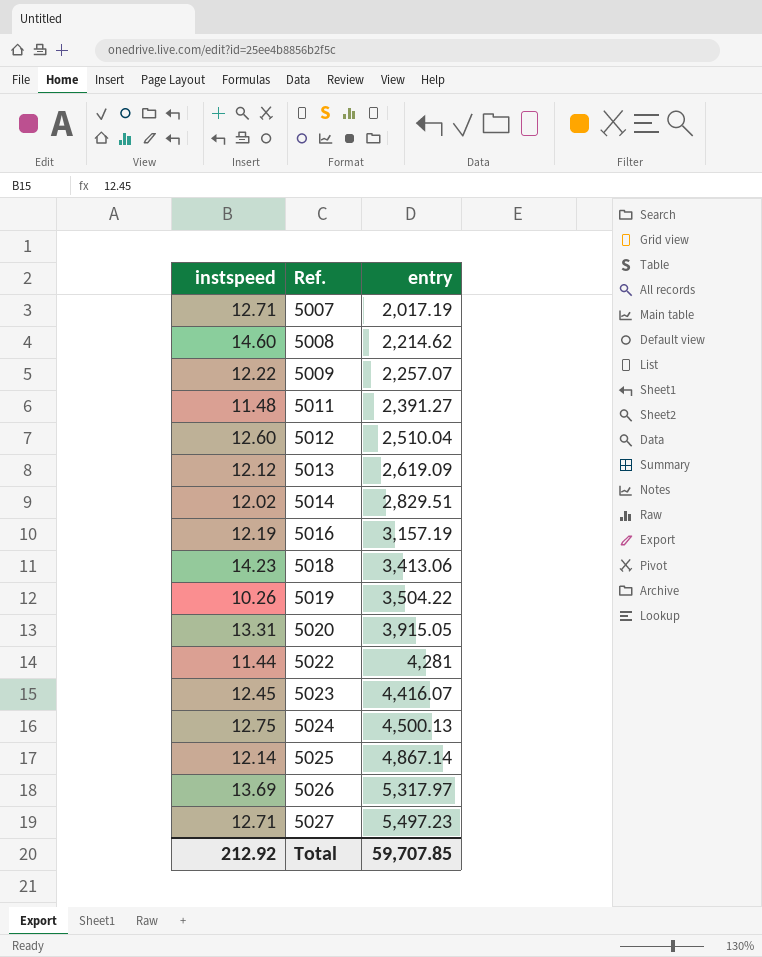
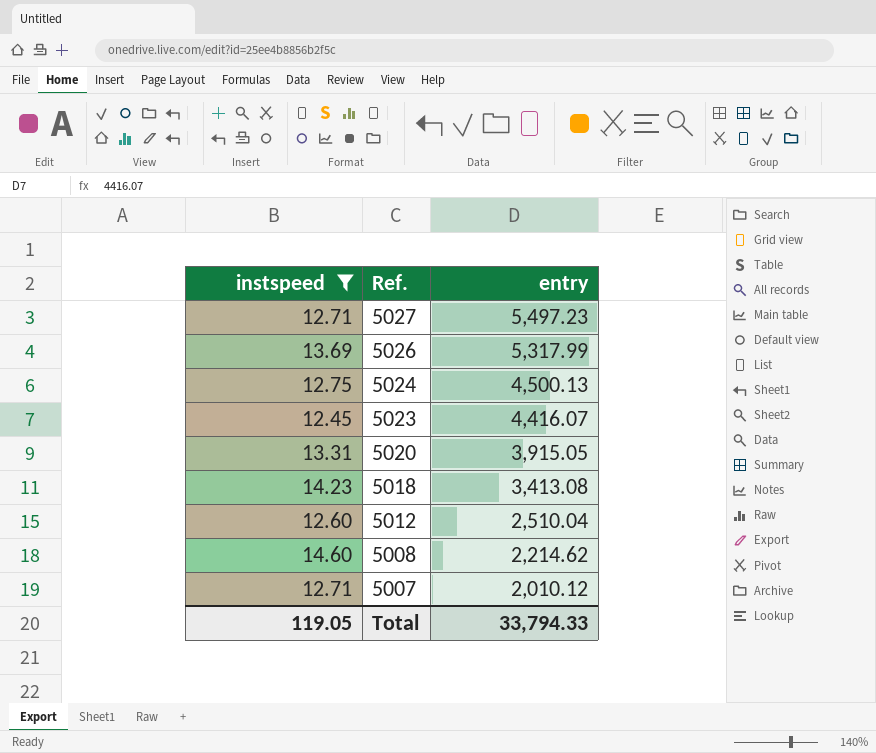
filter: none -> instspeed >= 12.45
row order: Ref. ascending -> Ref. descending
5026 | entry: 5,317.97 -> 5,317.99
5018 | entry: 3,413.06 -> 3,413.08
5007 | entry: 2,017.19 -> 2,010.12
Total | instspeed: 212.92 -> 119.05
Total | entry: 59,707.85 -> 33,794.33

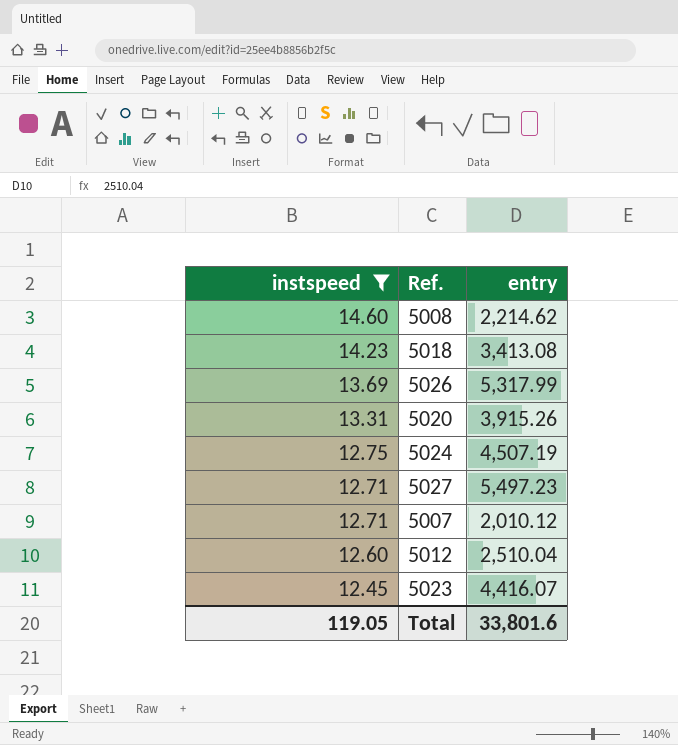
row order: Ref. descending -> instspeed descending
5020 | entry: 3,915.05 -> 3,915.26
5024 | entry: 4,500.13 -> 4,507.19
Total | entry: 33,794.33 -> 33,801.6

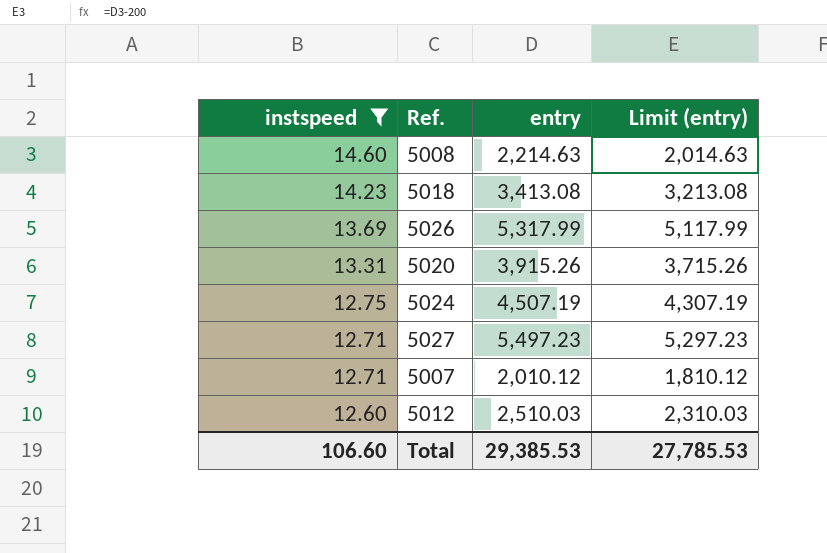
column Limit (entry) | formula: none -> [entry] - 200
row 5023: 12.45 | 4,416.07 -> none
5008 | entry: 2,214.62 -> 2,214.63
5012 | entry: 2,510.04 -> 2,510.03
Total | instspeed: 119.05 -> 106.60
Total | entry: 33,801.6 -> 29,385.53

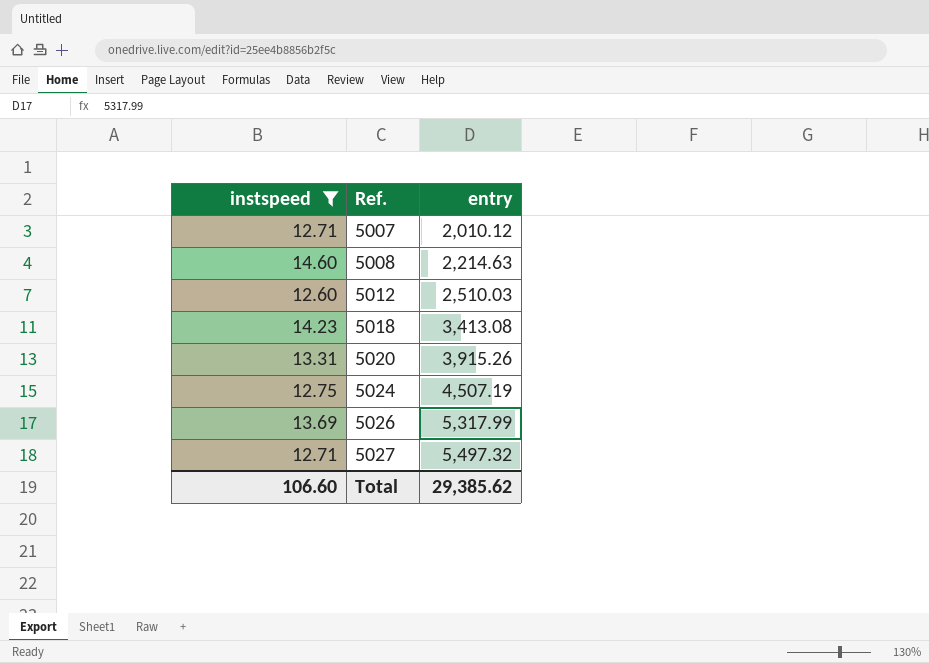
row order: instspeed descending -> Ref. ascending
column Limit (entry) | formula: [entry] - 200 -> none
5027 | entry: 5,497.23 -> 5,497.32
Total | entry: 29,385.53 -> 29,385.62

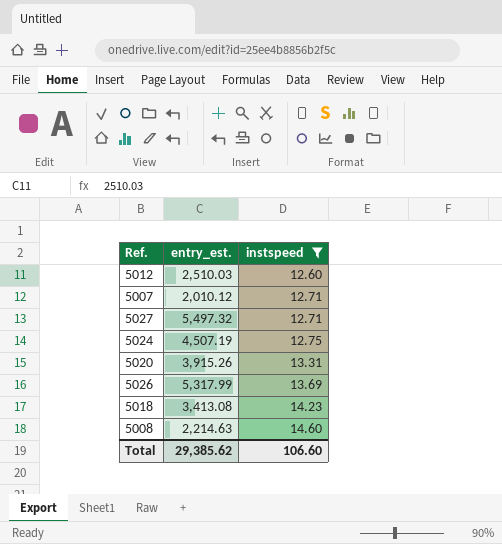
row order: Ref. ascending -> instspeed ascending
column name: entry -> entry_est.
column instspeed | position: 1 -> 3

